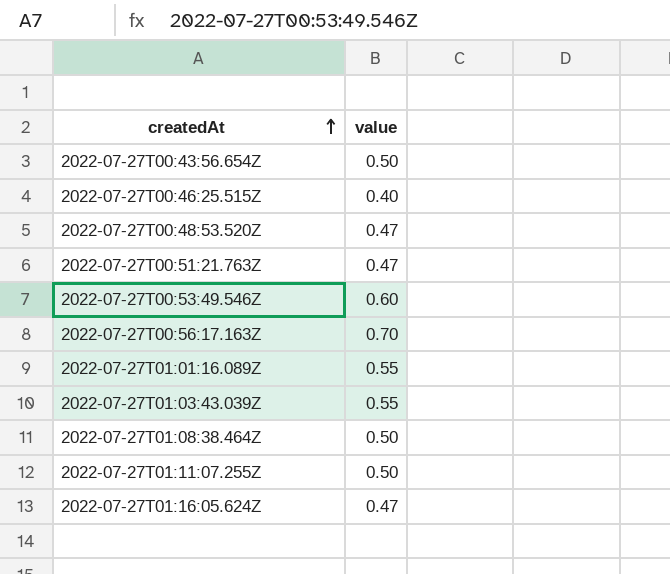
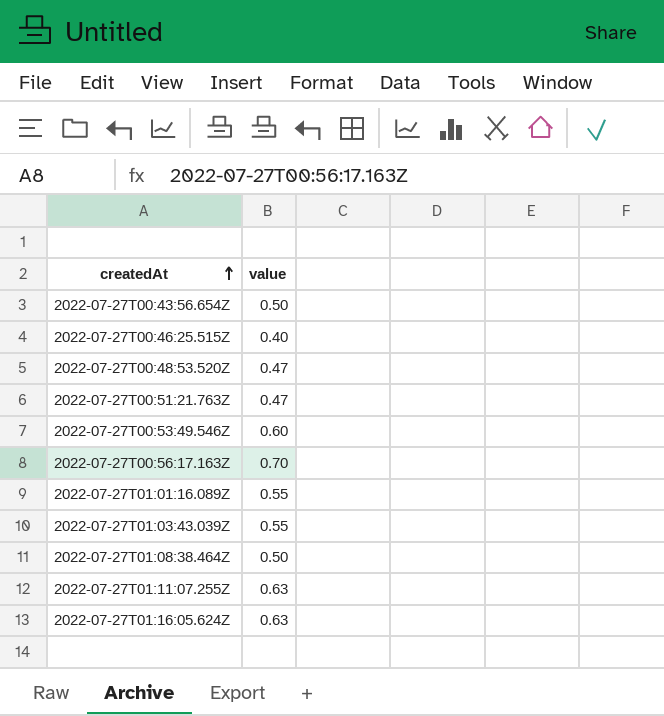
2022-07-27T01:11:07.255Z | value: 0.50 -> 0.63
2022-07-27T01:16:05.624Z | value: 0.47 -> 0.63

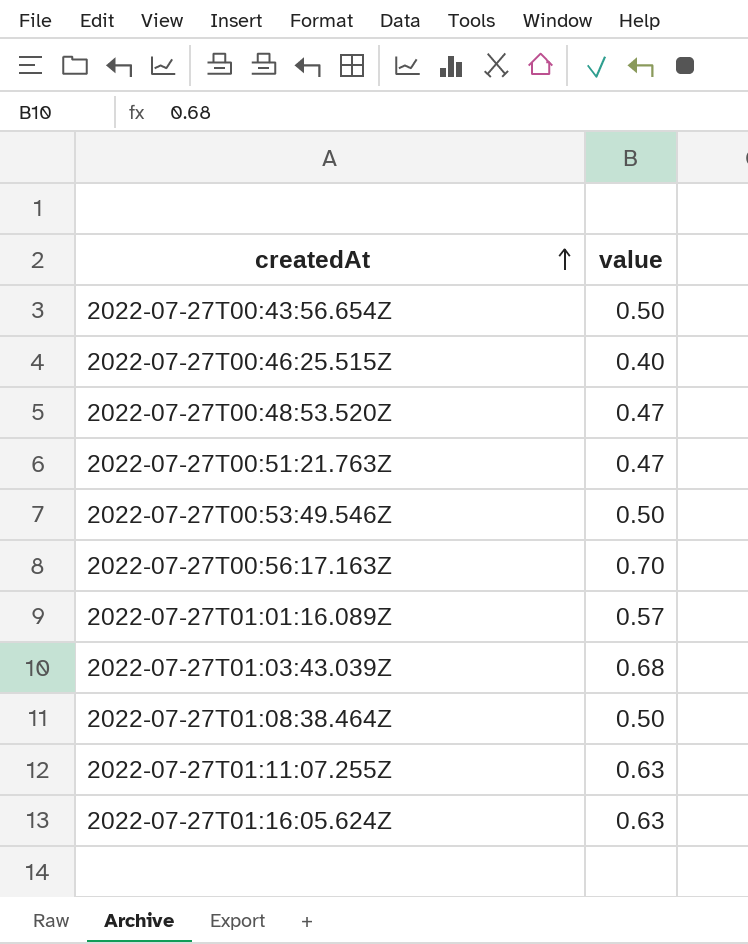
2022-07-27T00:53:49.546Z | value: 0.60 -> 0.50
2022-07-27T01:01:16.089Z | value: 0.55 -> 0.57
2022-07-27T01:03:43.039Z | value: 0.55 -> 0.68

